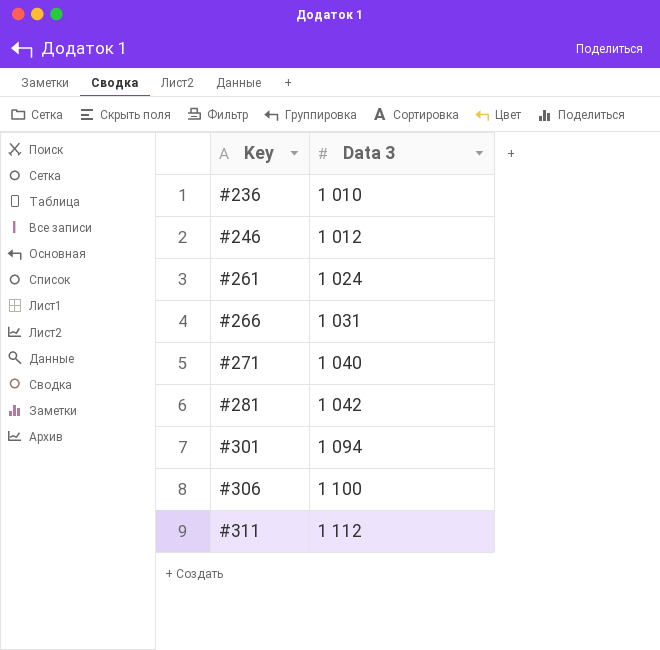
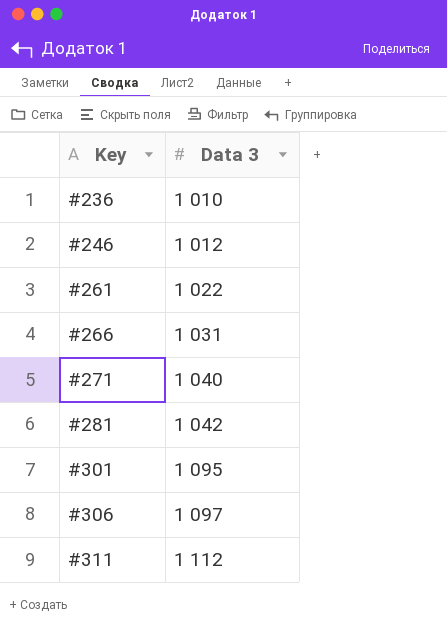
#261 | Data 3: 1 024 -> 1 022
#301 | Data 3: 1 094 -> 1 095
#306 | Data 3: 1 100 -> 1 097

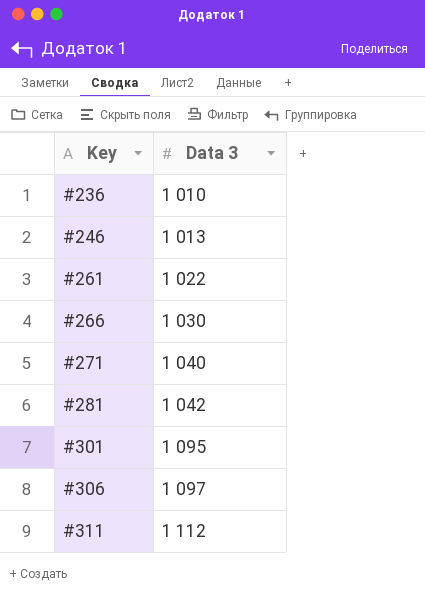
#246 | Data 3: 1 012 -> 1 013
#266 | Data 3: 1 031 -> 1 030

